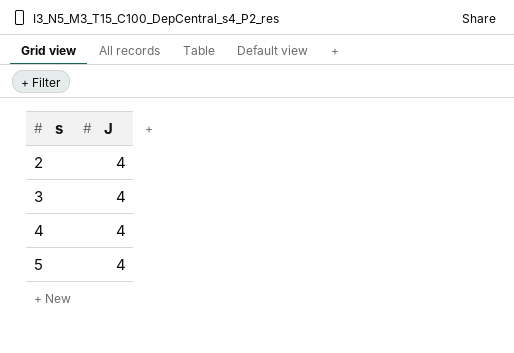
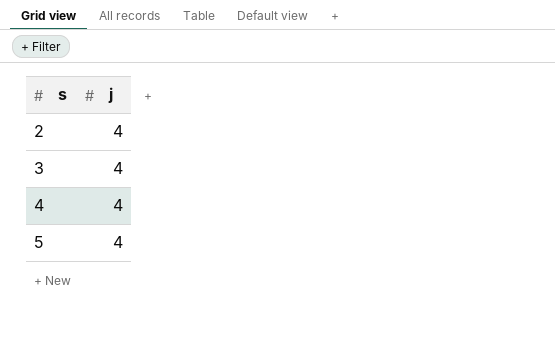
column name: J -> j

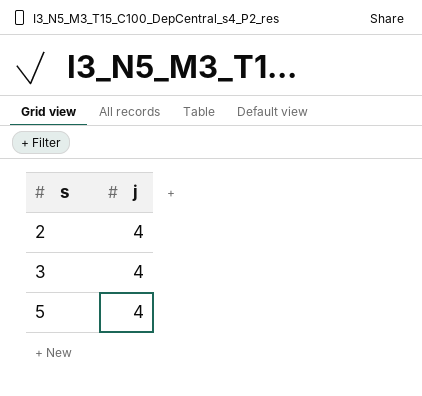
row 4: 4 -> none

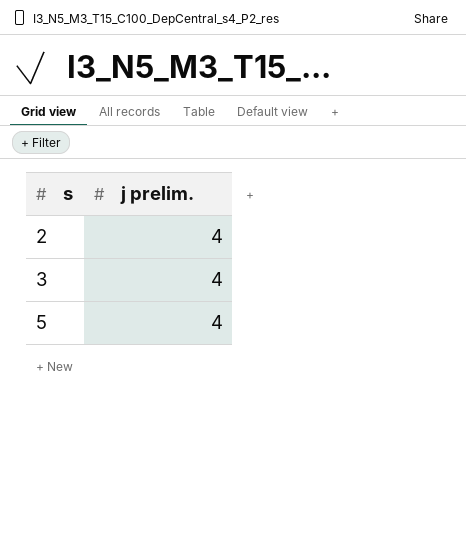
column name: j -> j prelim.

